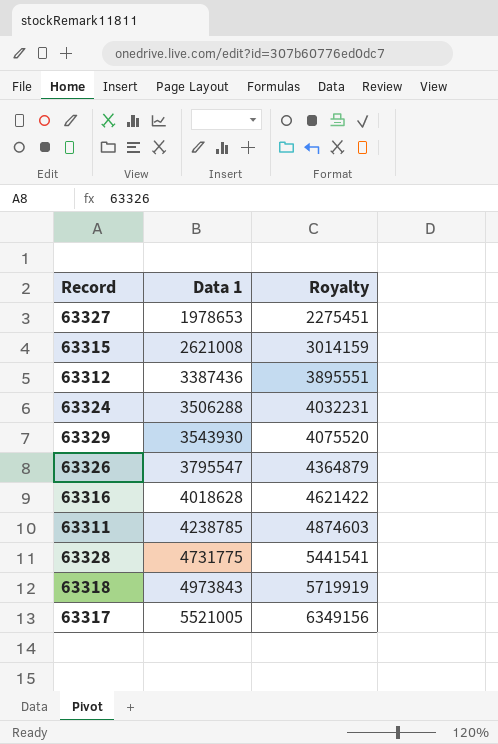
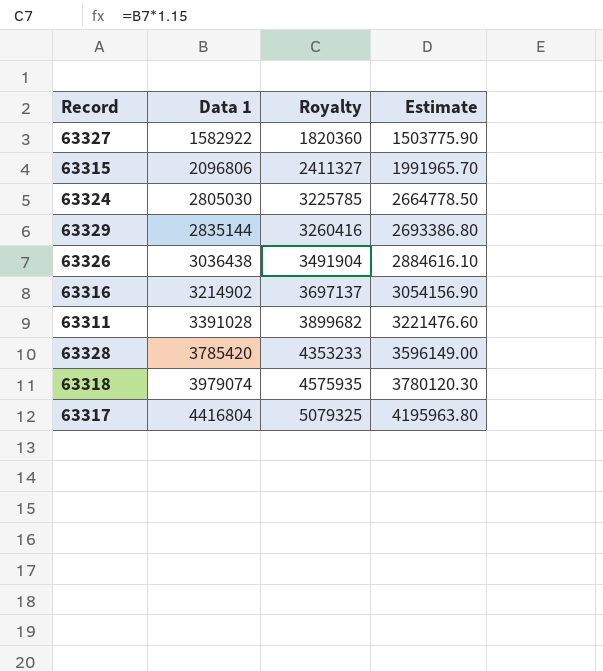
column Estimate | formula: none -> [Data 1] * 0.95
row 63312: 3387436 | 3895551 -> none
63327 | Data 1: 1978653 -> 1582922
63327 | Royalty: 2275451 -> 1820360
63315 | Data 1: 2621008 -> 2096806
63315 | Royalty: 3014159 -> 2411327
63324 | Data 1: 3506288 -> 2805030
63324 | Royalty: 4032231 -> 3225785
63329 | Data 1: 3543930 -> 2835144
63329 | Royalty: 4075520 -> 3260416
63326 | Data 1: 3795547 -> 3036438
63326 | Royalty: 4364879 -> 3491904
63316 | Data 1: 4018628 -> 3214902
63316 | Royalty: 4621422 -> 3697137
63311 | Data 1: 4238785 -> 3391028
63311 | Royalty: 4874603 -> 3899682
63328 | Data 1: 4731775 -> 3785420
63328 | Royalty: 5441541 -> 4353233
63318 | Data 1: 4973843 -> 3979074
63318 | Royalty: 5719919 -> 4575935
63317 | Data 1: 5521005 -> 4416804
63317 | Royalty: 6349156 -> 5079325

